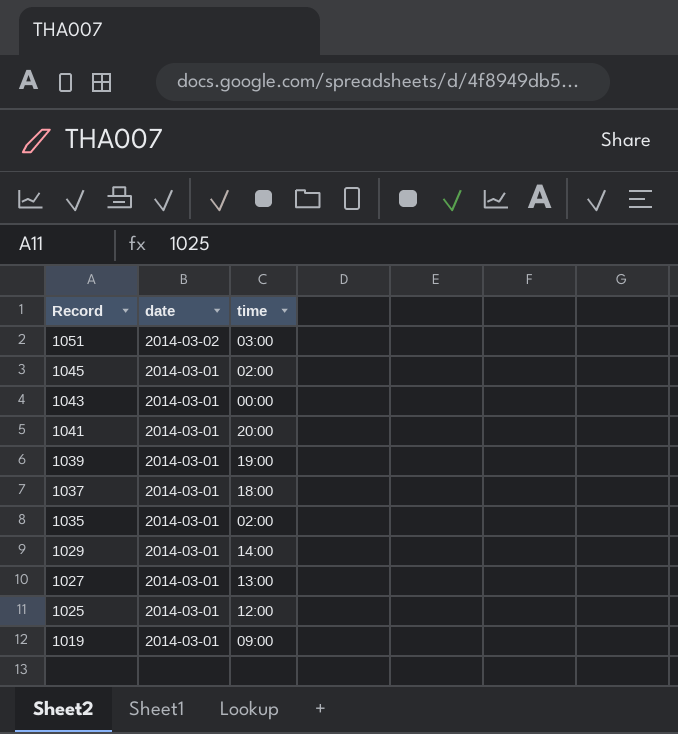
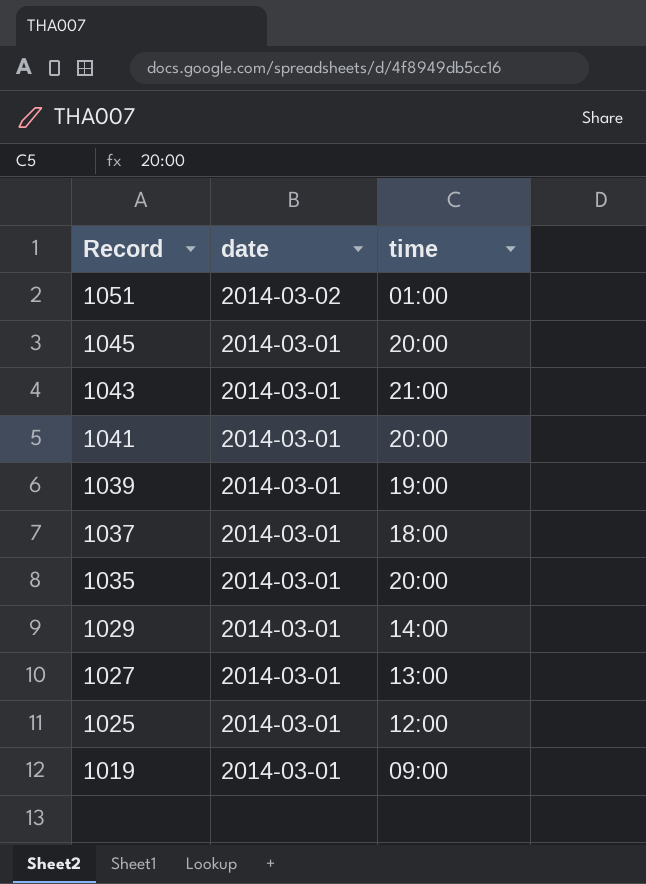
1051 | time: 03:00 -> 01:00
1045 | time: 02:00 -> 20:00
1043 | time: 00:00 -> 21:00
1035 | time: 02:00 -> 20:00

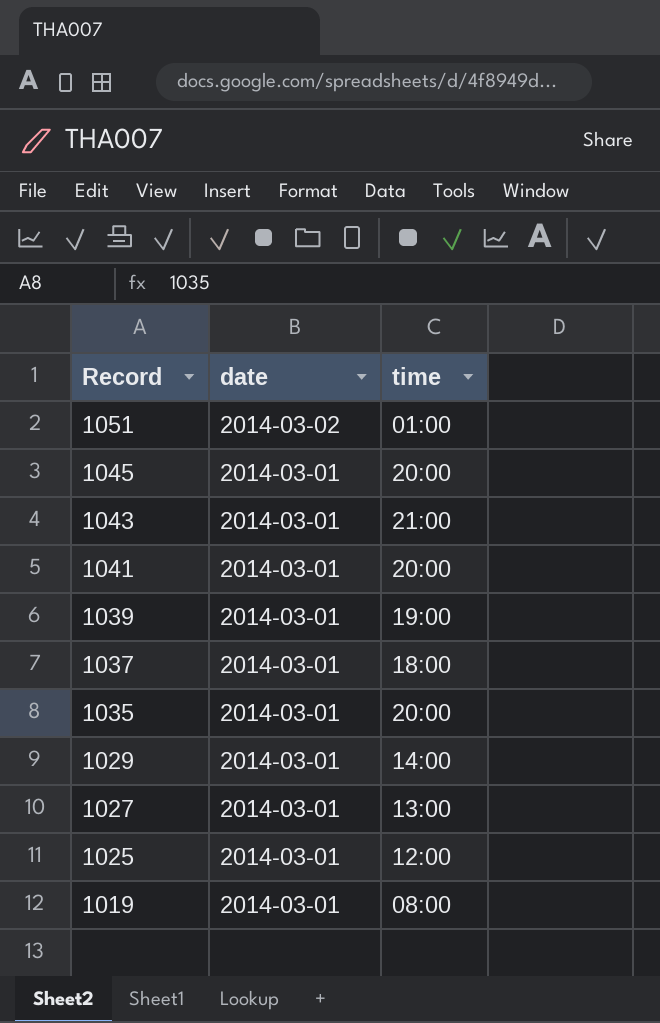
1019 | time: 09:00 -> 08:00

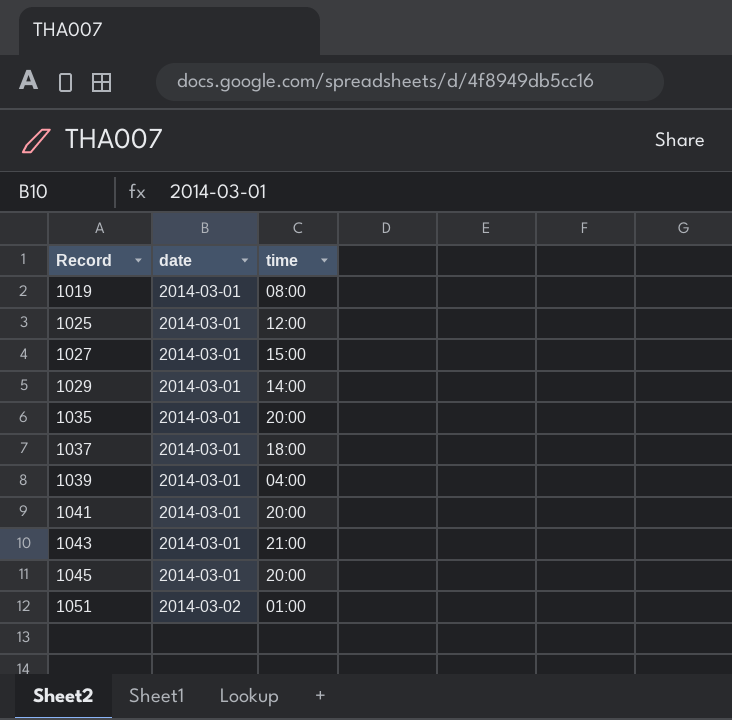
row order: Record descending -> Record ascending
1027 | time: 13:00 -> 15:00
1039 | time: 19:00 -> 04:00

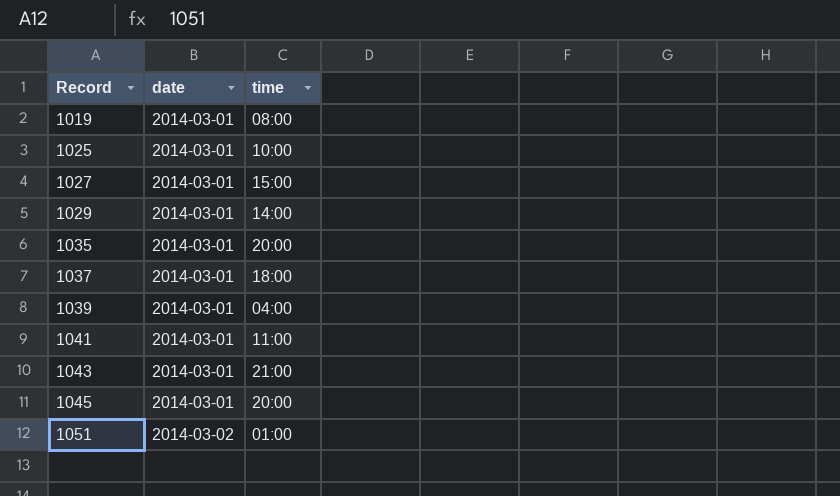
1025 | time: 12:00 -> 10:00
1041 | time: 20:00 -> 11:00

